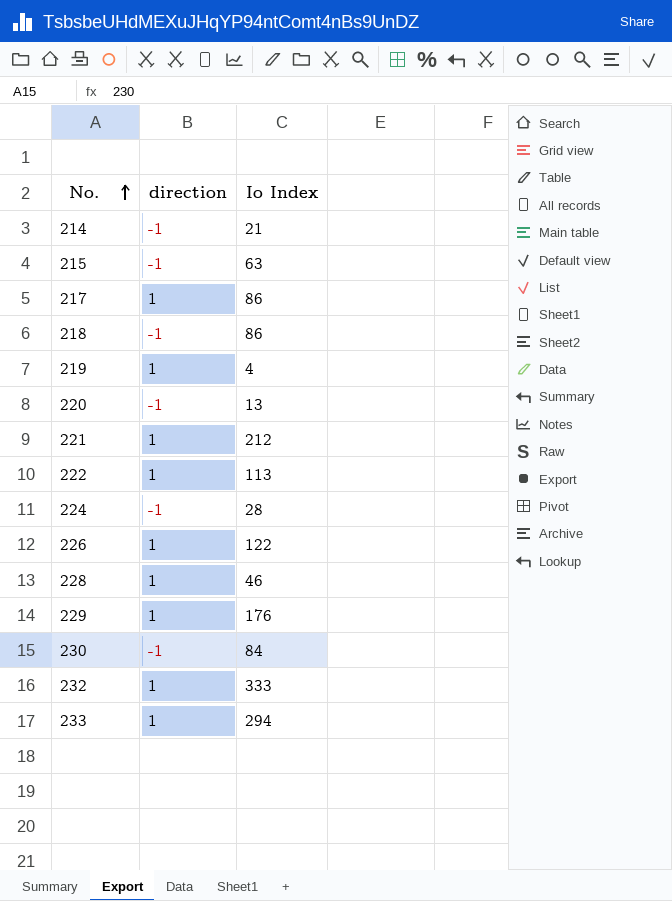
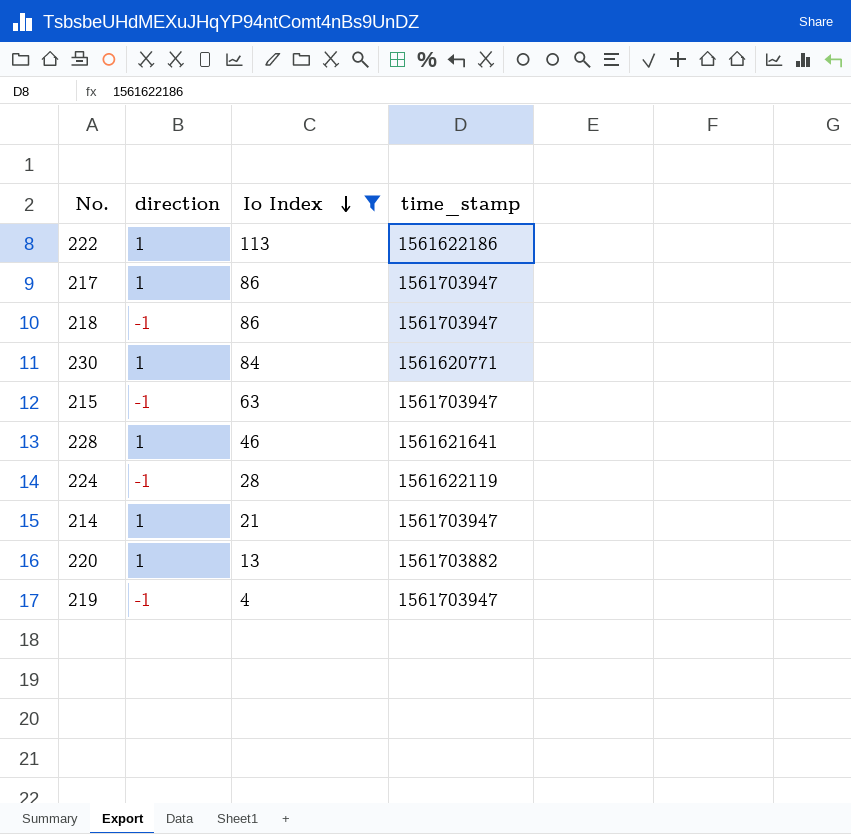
filter: none -> Io Index <= 113
row order: No. ascending -> Io Index descending
column time_stamp | position: none -> 4
230 | direction: -1 -> 1
214 | direction: -1 -> 1
220 | direction: -1 -> 1
219 | direction: 1 -> -1

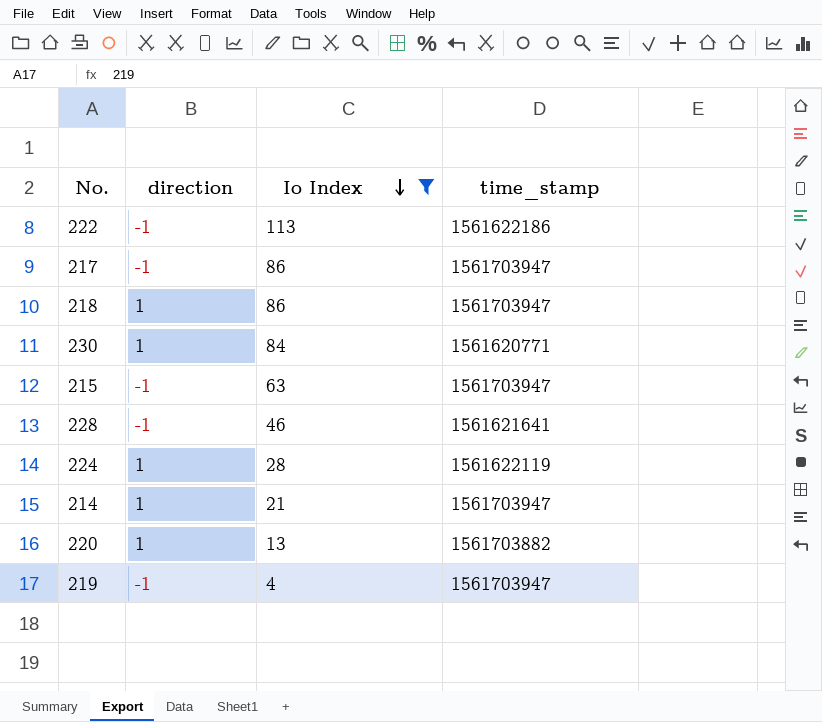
222 | direction: 1 -> -1
217 | direction: 1 -> -1
218 | direction: -1 -> 1
228 | direction: 1 -> -1
224 | direction: -1 -> 1

